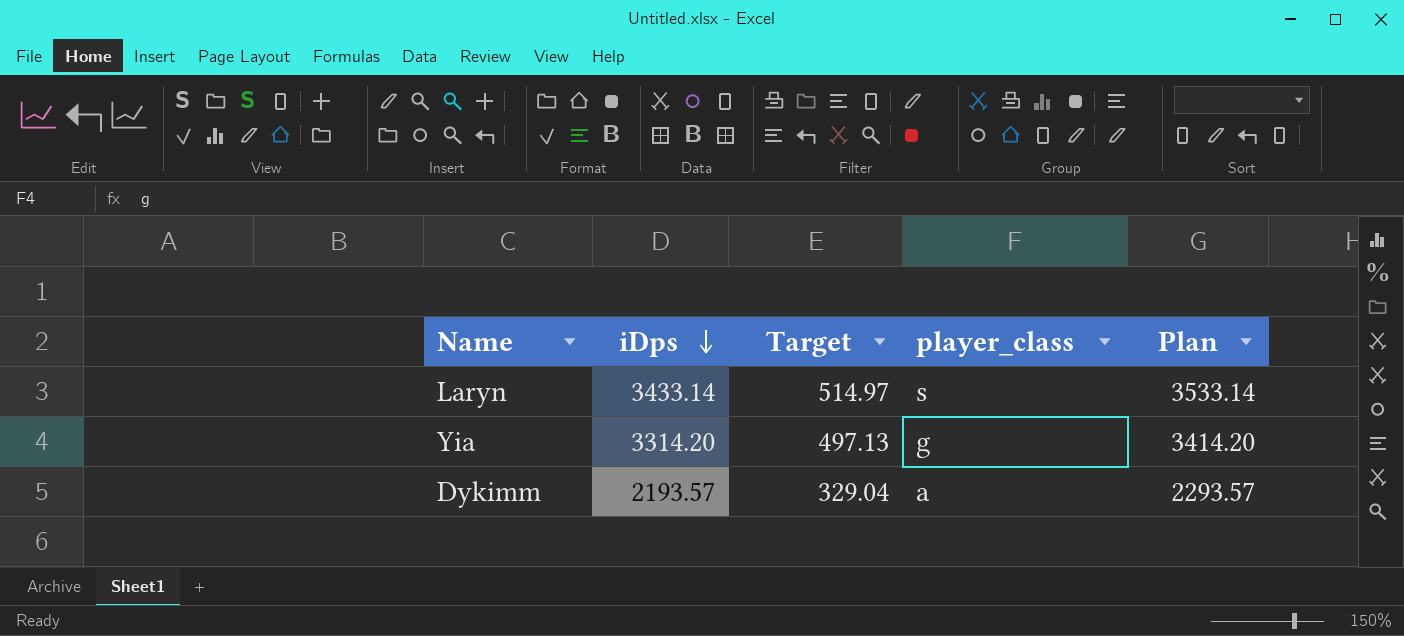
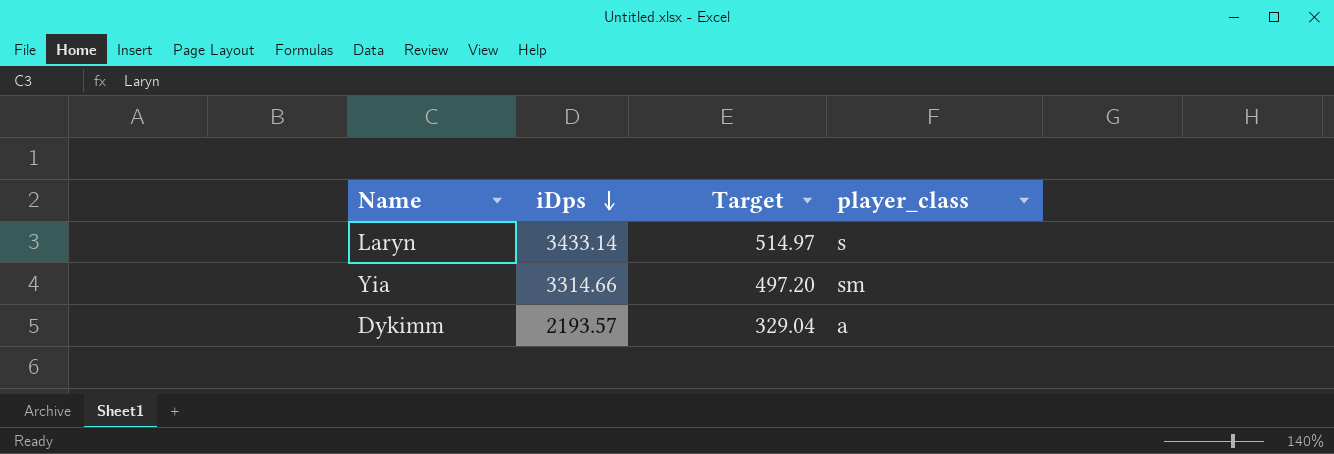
column Plan | formula: [iDps] + 100 -> none
Yia | iDps: 3314.20 -> 3314.66
Yia | Target: 497.13 -> 497.20
Yia | player_class: g -> sm

